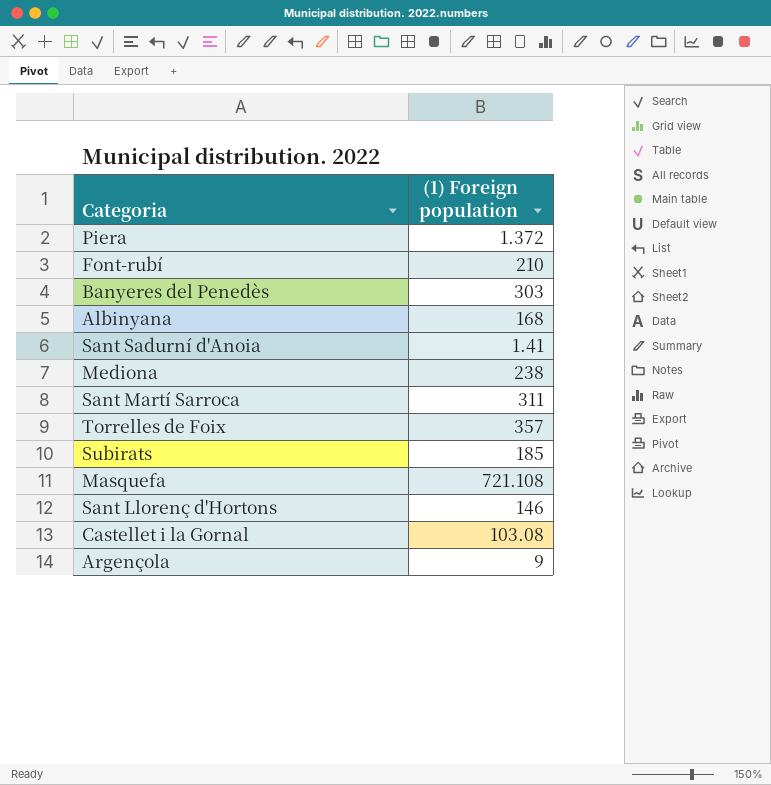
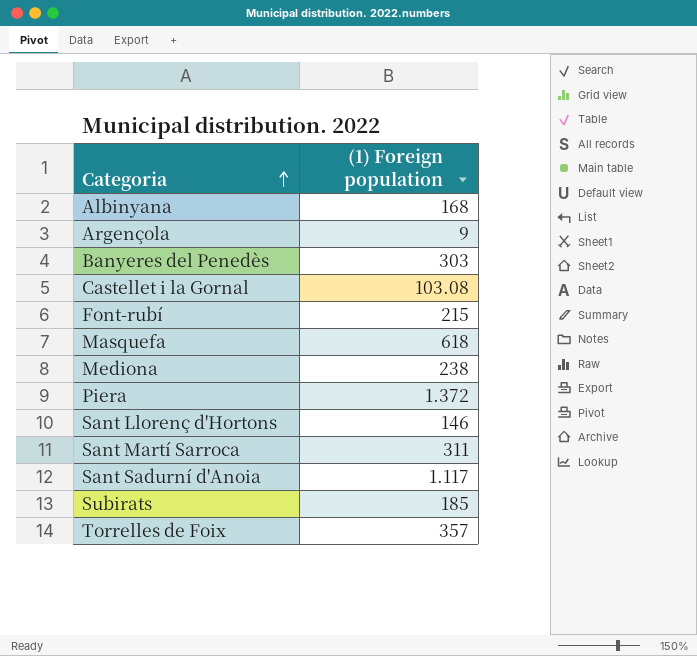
row order: none -> Categoria ascending
Font-rubí | (1) Foreign population: 210 -> 215
Masquefa | (1) Foreign population: 721.108 -> 618
Sant Sadurní d'Anoia | (1) Foreign population: 1.41 -> 1.117

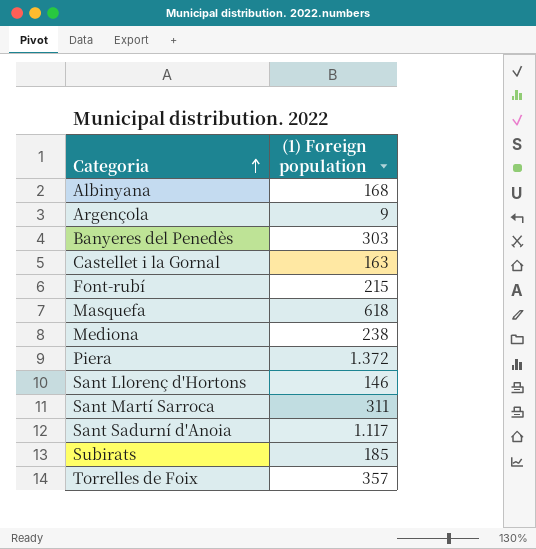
Castellet i la Gornal | (1) Foreign population: 103.08 -> 163

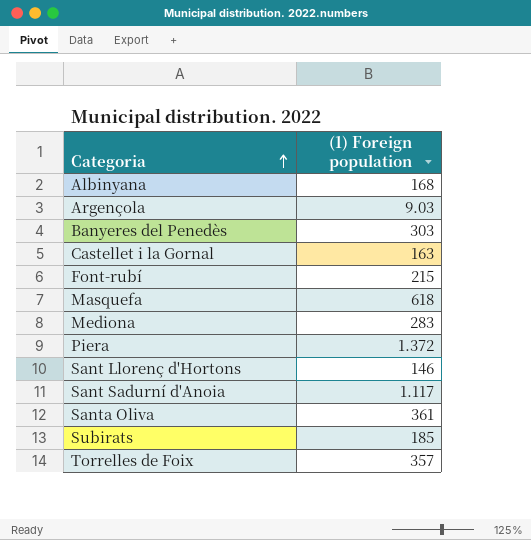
row Sant Martí Sarroca: 311 -> none
Argençola | (1) Foreign population: 9 -> 9.03
Mediona | (1) Foreign population: 238 -> 283
row Santa Oliva: none -> 361

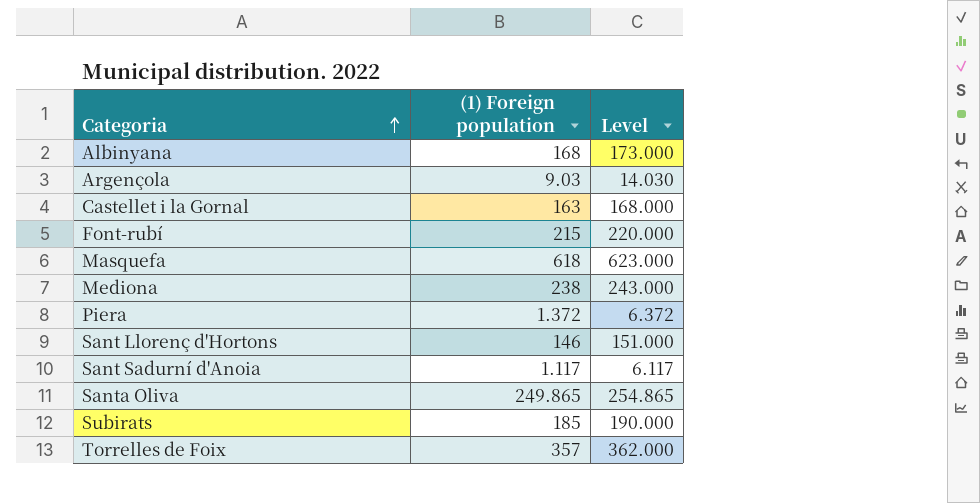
column Level | formula: none -> [(1) Foreign population] + 5
row Banyeres del Penedès: 303 -> none
Mediona | (1) Foreign population: 283 -> 238
Santa Oliva | (1) Foreign population: 361 -> 249.865

